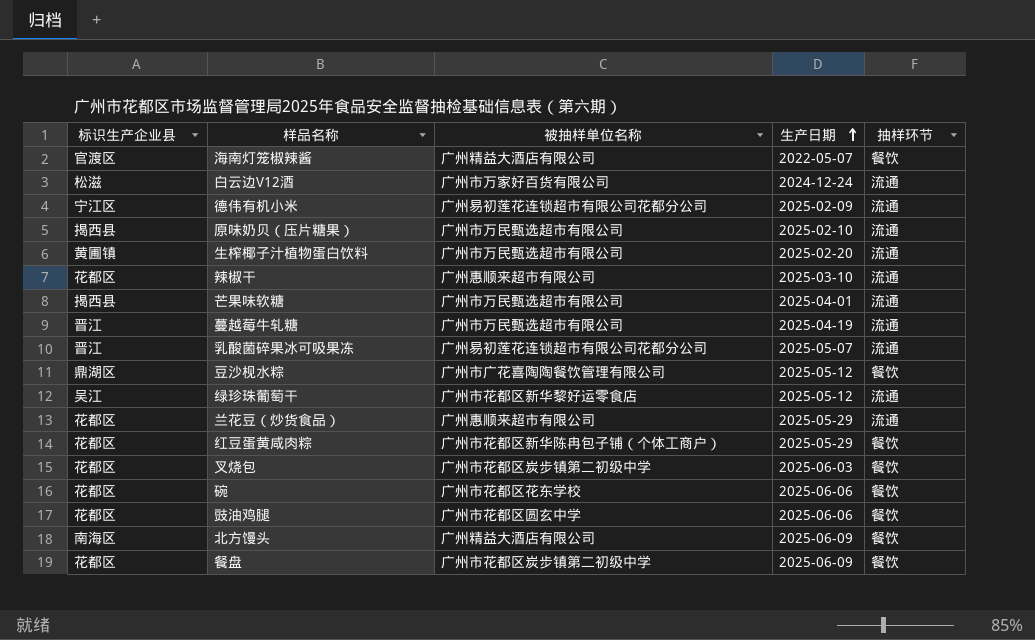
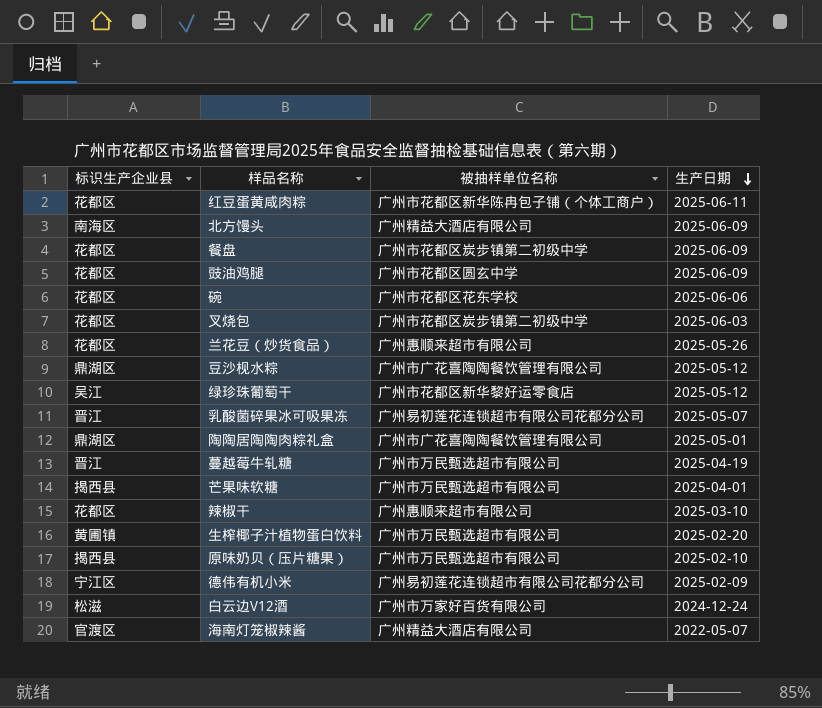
row order: 生产日期 ascending -> 生产日期 descending
column 抽样环节 | position: 5 -> none
红豆蛋黄咸肉粽 | 生产日期: 2025-05-29 -> 2025-06-11
豉油鸡腿 | 生产日期: 2025-06-06 -> 2025-06-09
兰花豆（炒货食品） | 生产日期: 2025-05-29 -> 2025-05-26
row 陶陶居陶陶肉粽礼盒: none -> 鼎湖区 | 广州市广花喜陶陶餐饮管理有限公司 | 2025-05-01

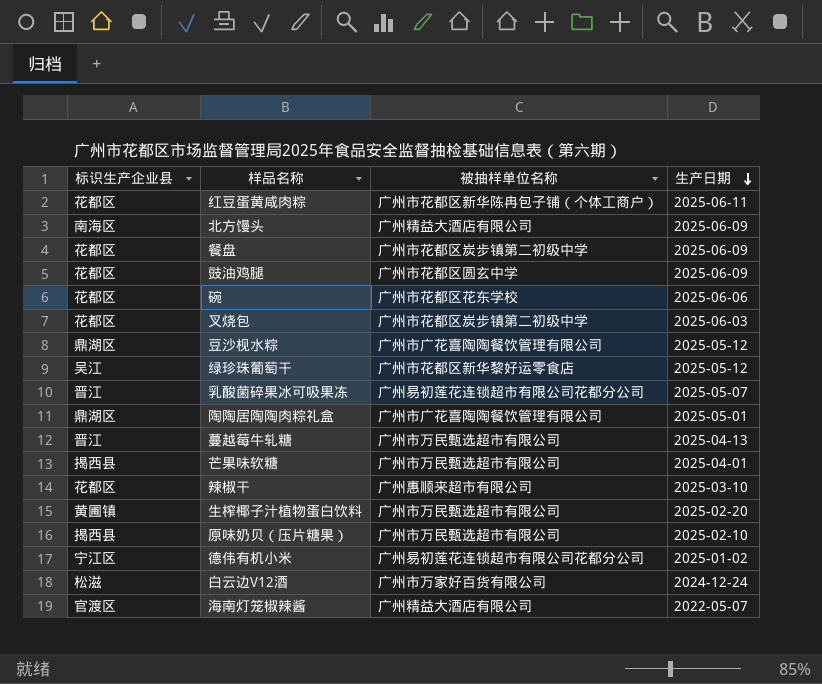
row 兰花豆（炒货食品）: 花都区 | 广州惠顺来超市有限公司 | 2025-05-26 -> none
蔓越莓牛轧糖 | 生产日期: 2025-04-19 -> 2025-04-13
德伟有机小米 | 生产日期: 2025-02-09 -> 2025-01-02

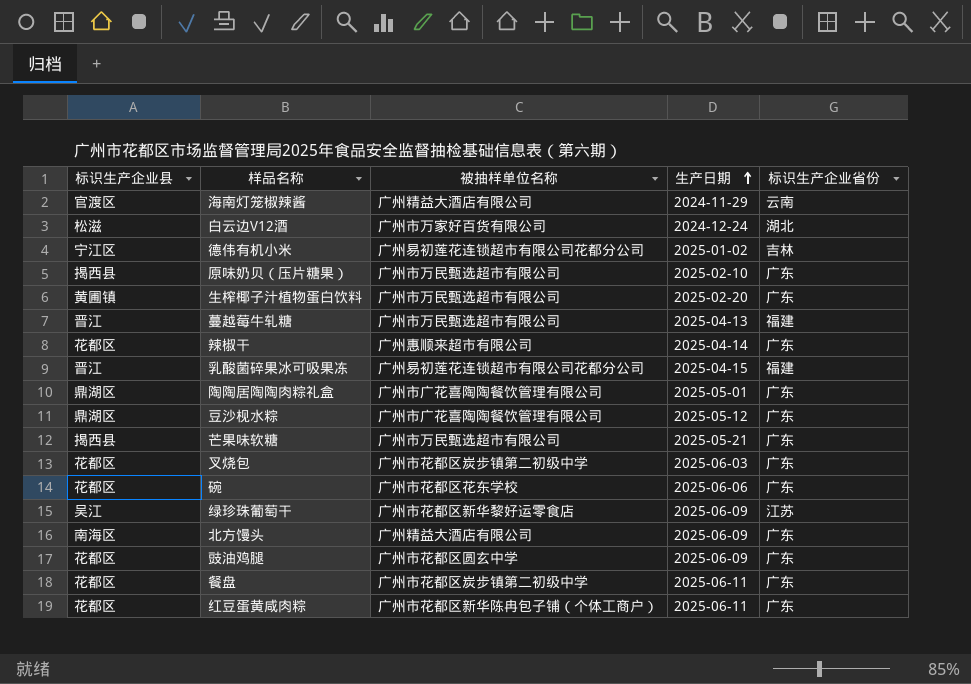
row order: 生产日期 descending -> 生产日期 ascending
column 标识生产企业省份 | position: none -> 5
海南灯笼椒辣酱 | 生产日期: 2022-05-07 -> 2024-11-29
辣椒干 | 生产日期: 2025-03-10 -> 2025-04-14
乳酸菌碎果冰可吸果冻 | 生产日期: 2025-05-07 -> 2025-04-15
芒果味软糖 | 生产日期: 2025-04-01 -> 2025-05-21
绿珍珠葡萄干 | 生产日期: 2025-05-12 -> 2025-06-09
餐盘 | 生产日期: 2025-06-09 -> 2025-06-11

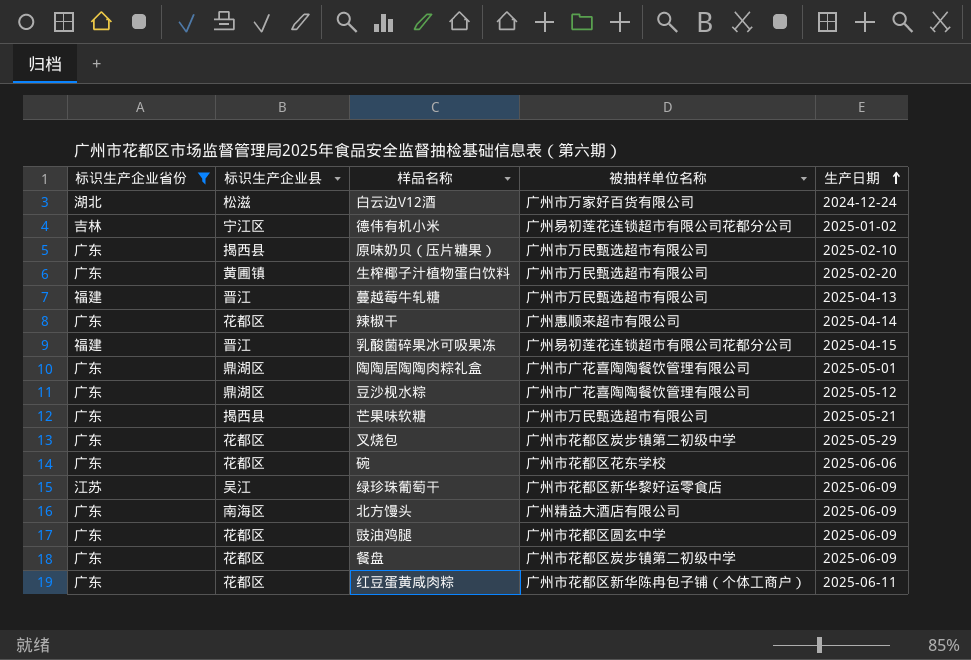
filter: none -> 标识生产企业省份 != 云南
column 标识生产企业省份 | position: 5 -> 1
叉烧包 | 生产日期: 2025-06-03 -> 2025-05-29
餐盘 | 生产日期: 2025-06-11 -> 2025-06-09

